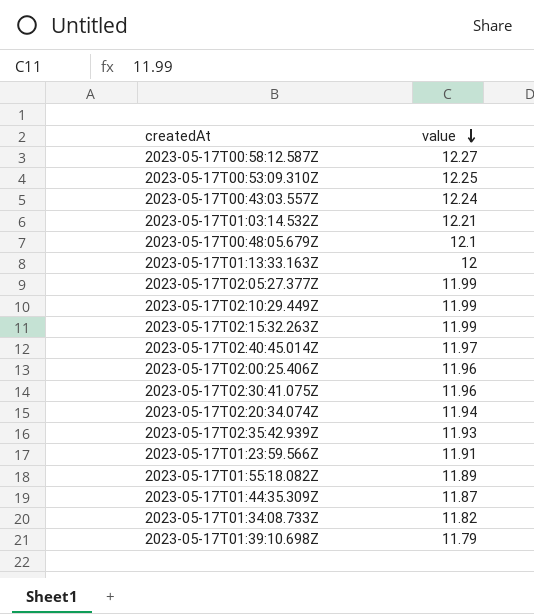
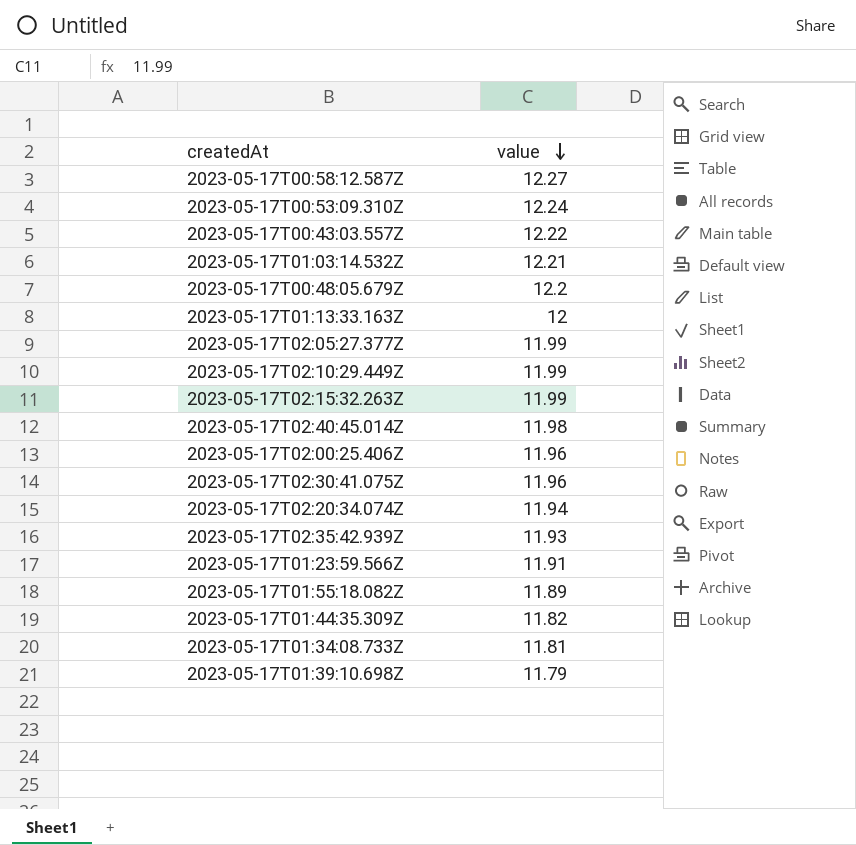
2023-05-17T00:53:09.310Z | value: 12.25 -> 12.24
2023-05-17T00:43:03.557Z | value: 12.24 -> 12.22
2023-05-17T00:48:05.679Z | value: 12.1 -> 12.2
2023-05-17T02:40:45.014Z | value: 11.97 -> 11.98
2023-05-17T01:44:35.309Z | value: 11.87 -> 11.82
2023-05-17T01:34:08.733Z | value: 11.82 -> 11.81

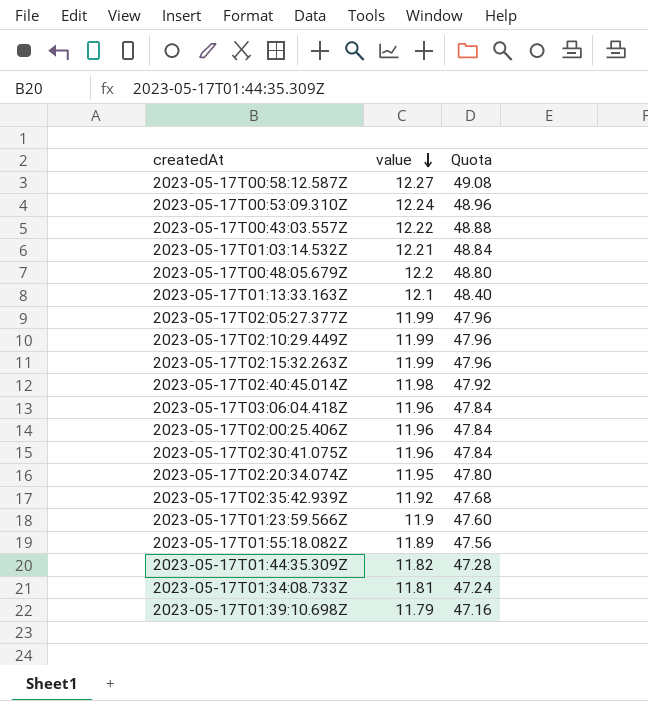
column Quota | formula: none -> [value] * 4
2023-05-17T01:13:33.163Z | value: 12 -> 12.1
row 2023-05-17T03:06:04.418Z: none -> 11.96 | 47.84
2023-05-17T02:20:34.074Z | value: 11.94 -> 11.95
2023-05-17T02:35:42.939Z | value: 11.93 -> 11.92
2023-05-17T01:23:59.566Z | value: 11.91 -> 11.9

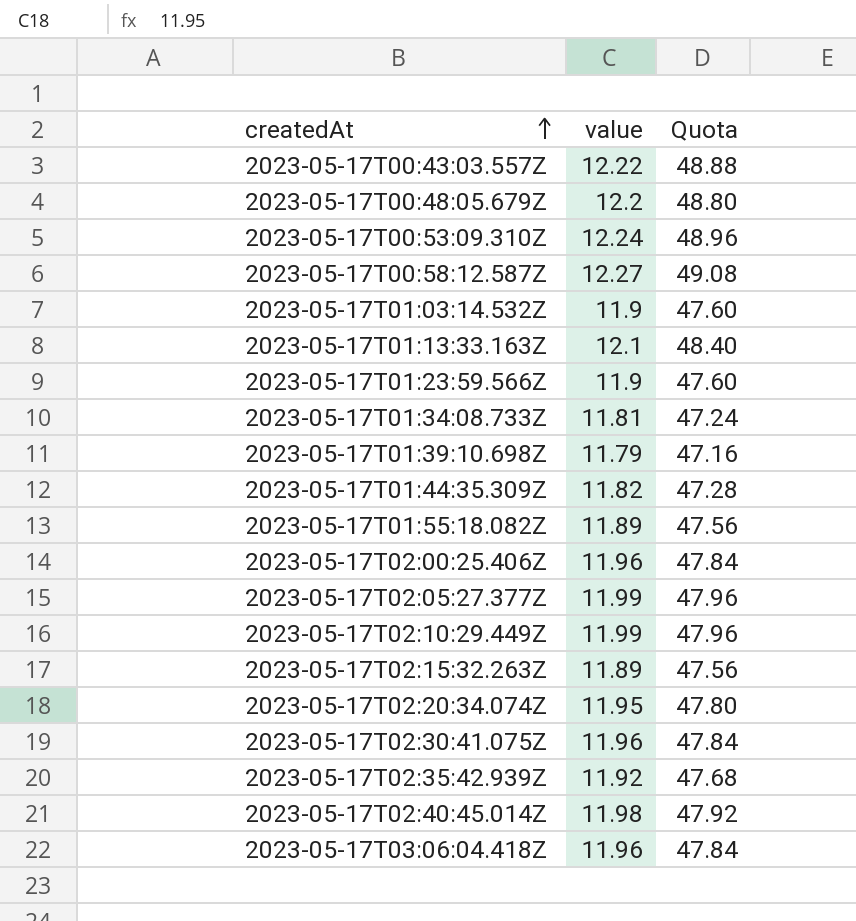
row order: value descending -> createdAt ascending
2023-05-17T01:03:14.532Z | value: 12.21 -> 11.9
2023-05-17T01:03:14.532Z | Quota: 48.84 -> 47.60
2023-05-17T02:15:32.263Z | value: 11.99 -> 11.89
2023-05-17T02:15:32.263Z | Quota: 47.96 -> 47.56

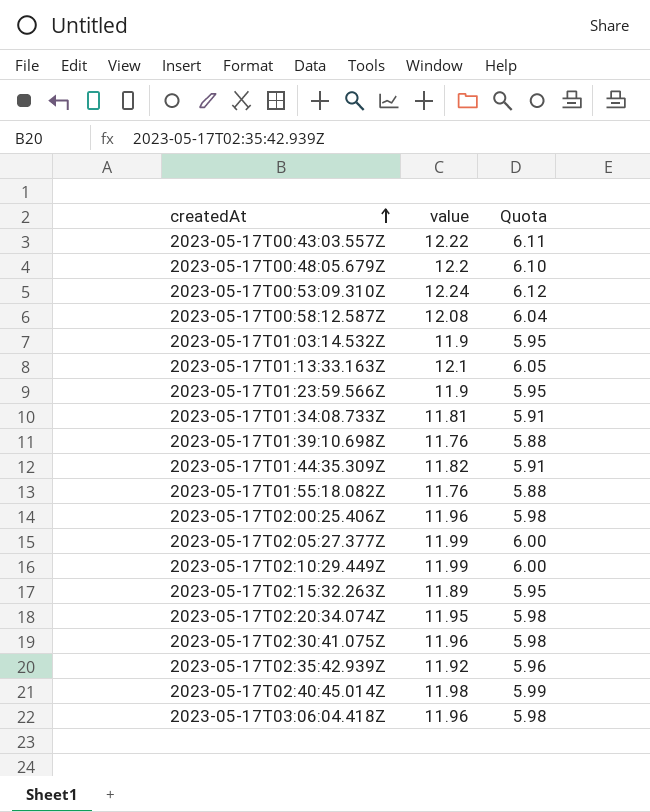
column Quota | formula: [value] * 4 -> [value] * 0.5
2023-05-17T00:58:12.587Z | value: 12.27 -> 12.08
2023-05-17T01:39:10.698Z | value: 11.79 -> 11.76
2023-05-17T01:55:18.082Z | value: 11.89 -> 11.76

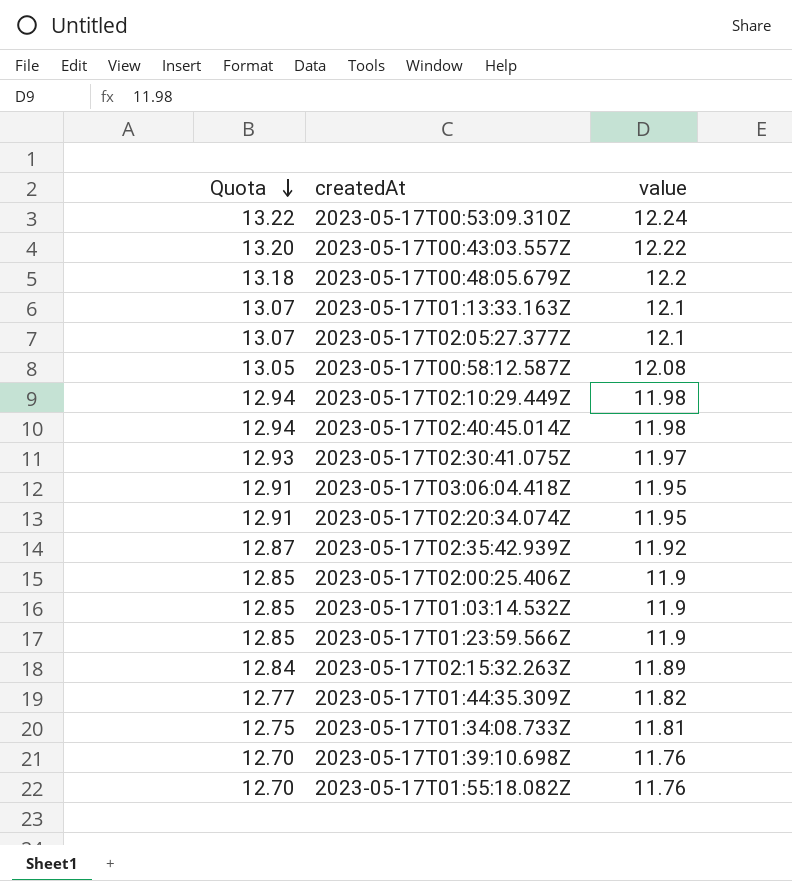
row order: createdAt ascending -> Quota descending
column Quota | formula: [value] * 0.5 -> [value] * 1.08
column Quota | position: 3 -> 1
2023-05-17T02:05:27.377Z | value: 11.99 -> 12.1
2023-05-17T02:10:29.449Z | value: 11.99 -> 11.98
2023-05-17T02:30:41.075Z | value: 11.96 -> 11.97
2023-05-17T03:06:04.418Z | value: 11.96 -> 11.95
2023-05-17T02:00:25.406Z | value: 11.96 -> 11.9

